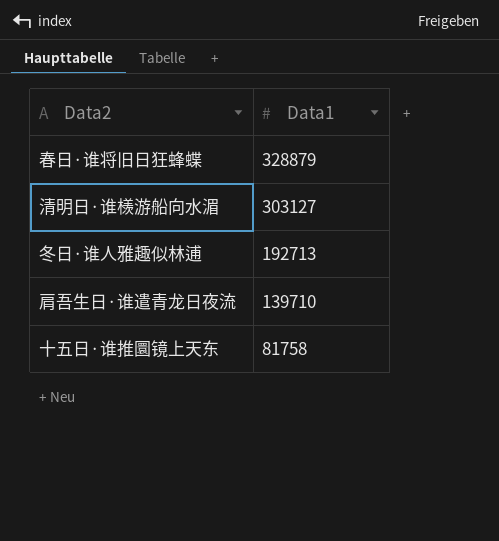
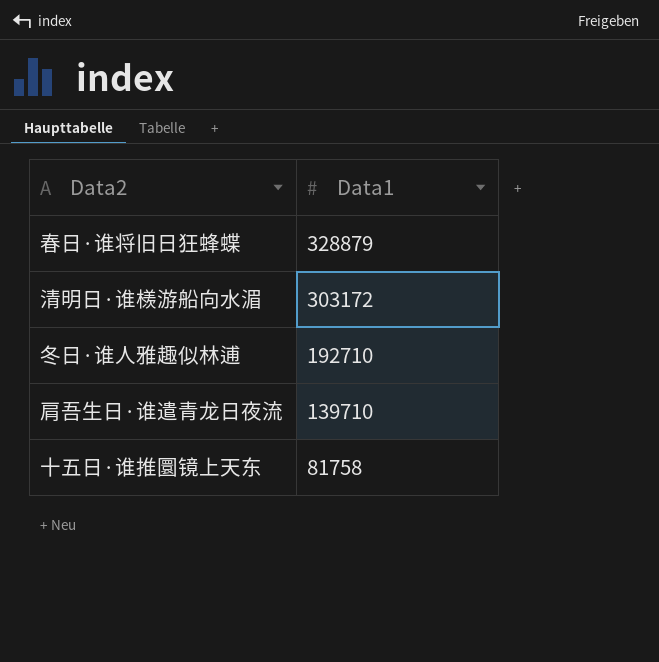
清明日·谁檨游船向水湄 | Data1: 303127 -> 303172
冬日·谁人雅趣似林逋 | Data1: 192713 -> 192710

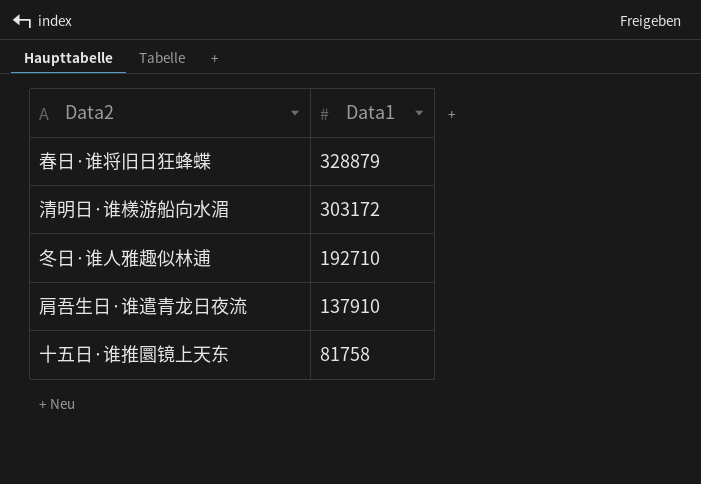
肩吾生日·谁遣青龙日夜流 | Data1: 139710 -> 137910

